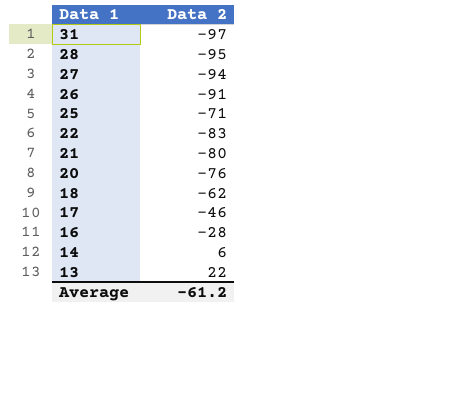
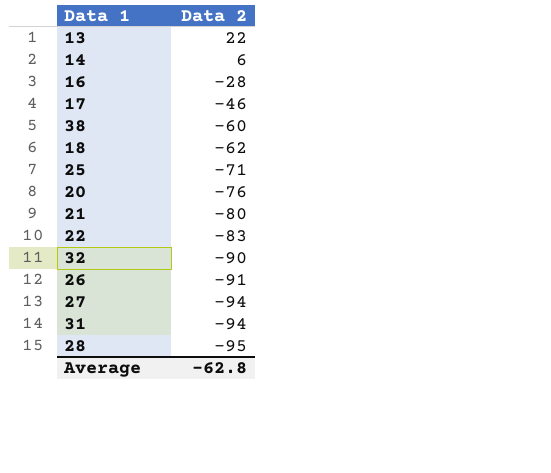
row order: Data 1 descending -> Data 2 descending
row 38: none -> -60
row 32: none -> -90
31 | Data 2: -97 -> -94
Average | Data 2: -61.2 -> -62.8

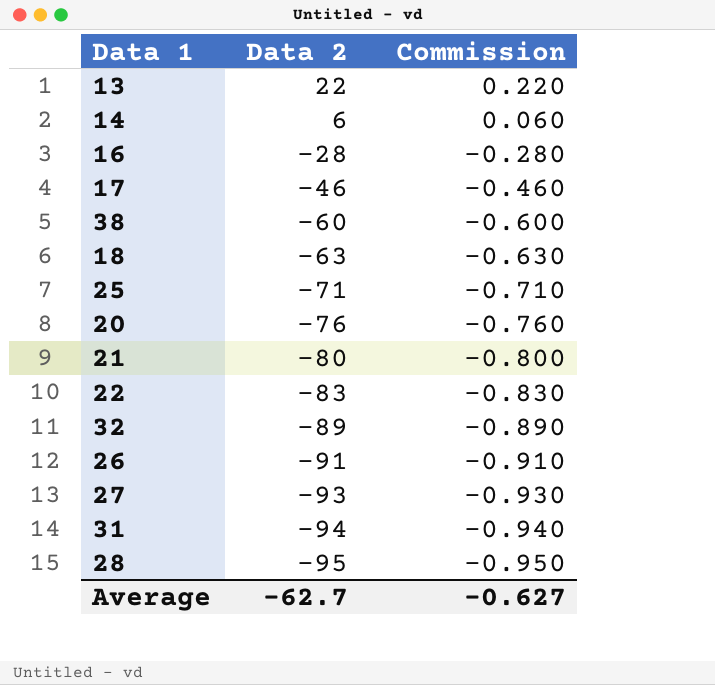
column Commission | formula: none -> [Data 2] * 0.01
18 | Data 2: -62 -> -63
32 | Data 2: -90 -> -89
27 | Data 2: -94 -> -93
Average | Data 2: -62.8 -> -62.7

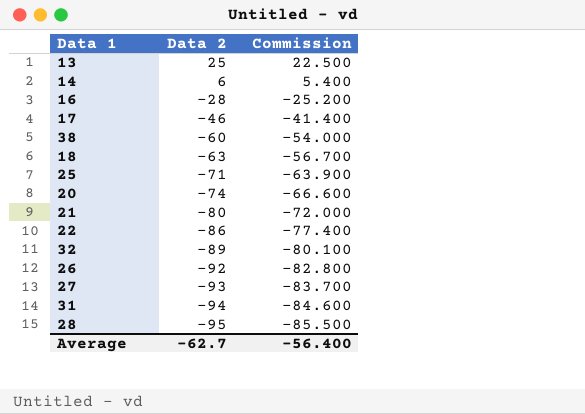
column Commission | formula: [Data 2] * 0.01 -> [Data 2] * 0.9
13 | Data 2: 22 -> 25
20 | Data 2: -76 -> -74
22 | Data 2: -83 -> -86
26 | Data 2: -91 -> -92
Average | Commission: -0.627 -> -56.400

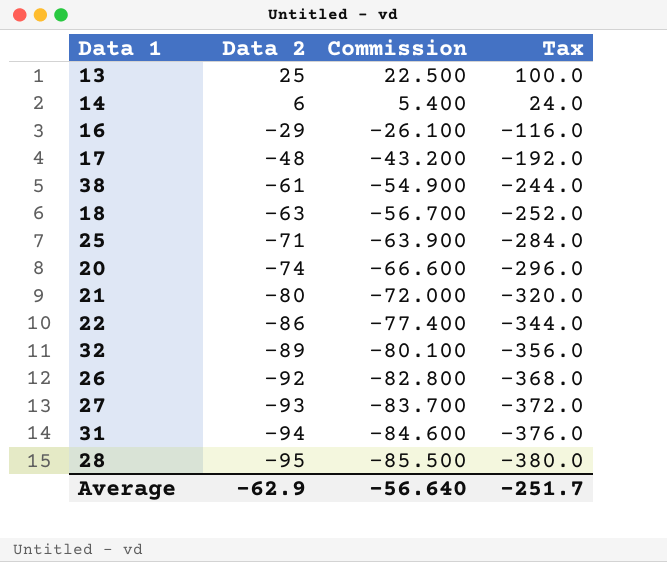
column Tax | formula: none -> [Data 2] * 4
16 | Data 2: -28 -> -29
16 | Commission: -25.200 -> -26.100
17 | Data 2: -46 -> -48
17 | Commission: -41.400 -> -43.200
38 | Data 2: -60 -> -61
38 | Commission: -54.000 -> -54.900
Average | Data 2: -62.7 -> -62.9
Average | Commission: -56.400 -> -56.640

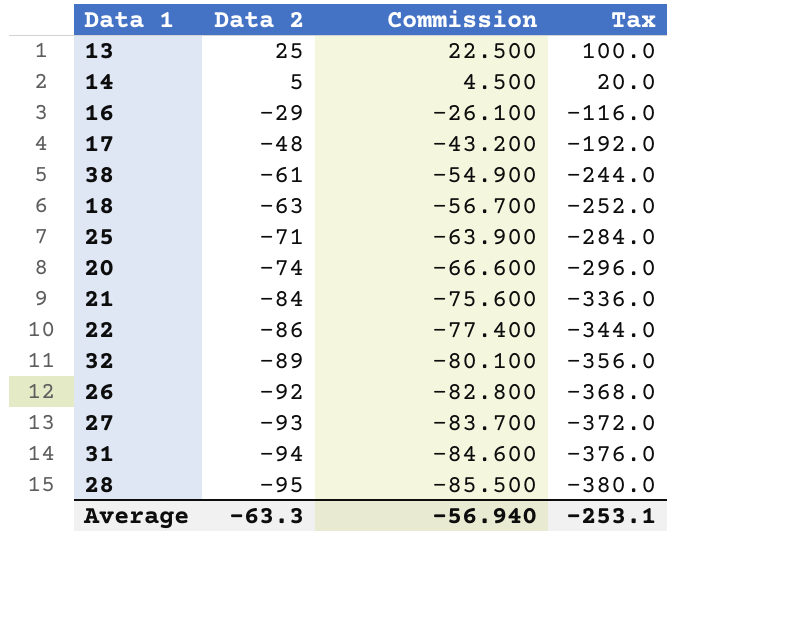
14 | Data 2: 6 -> 5
14 | Commission: 5.400 -> 4.500
14 | Tax: 24.0 -> 20.0
21 | Data 2: -80 -> -84
21 | Commission: -72.000 -> -75.600
21 | Tax: -320.0 -> -336.0
Average | Data 2: -62.9 -> -63.3
Average | Commission: -56.640 -> -56.940
Average | Tax: -251.7 -> -253.1

